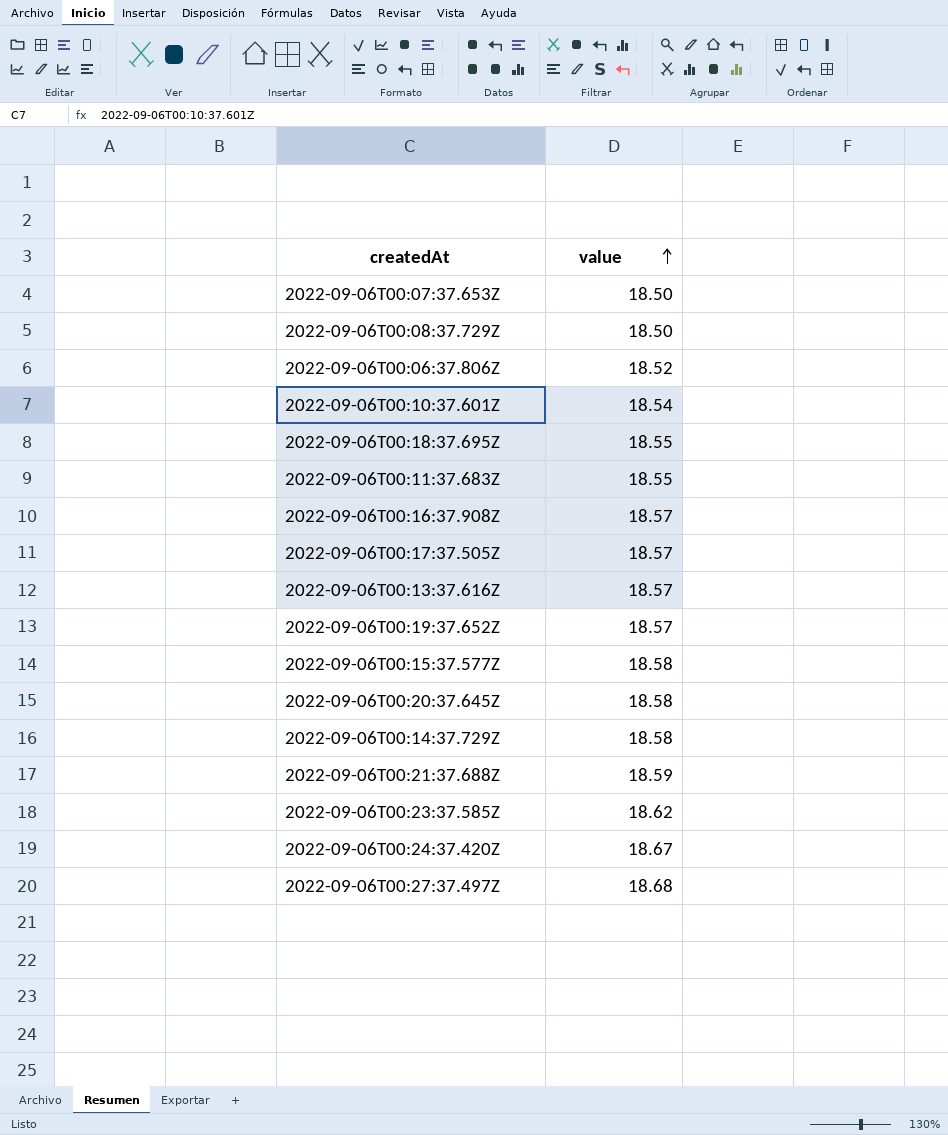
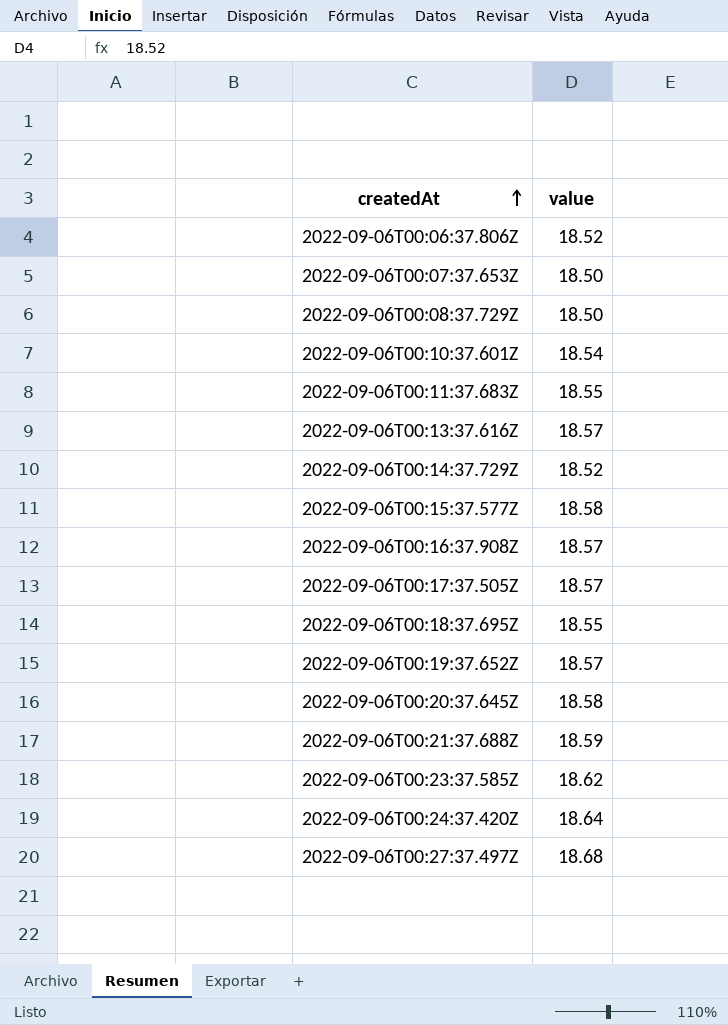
row order: value ascending -> createdAt ascending
2022-09-06T00:14:37.729Z | value: 18.58 -> 18.52
2022-09-06T00:24:37.420Z | value: 18.67 -> 18.64

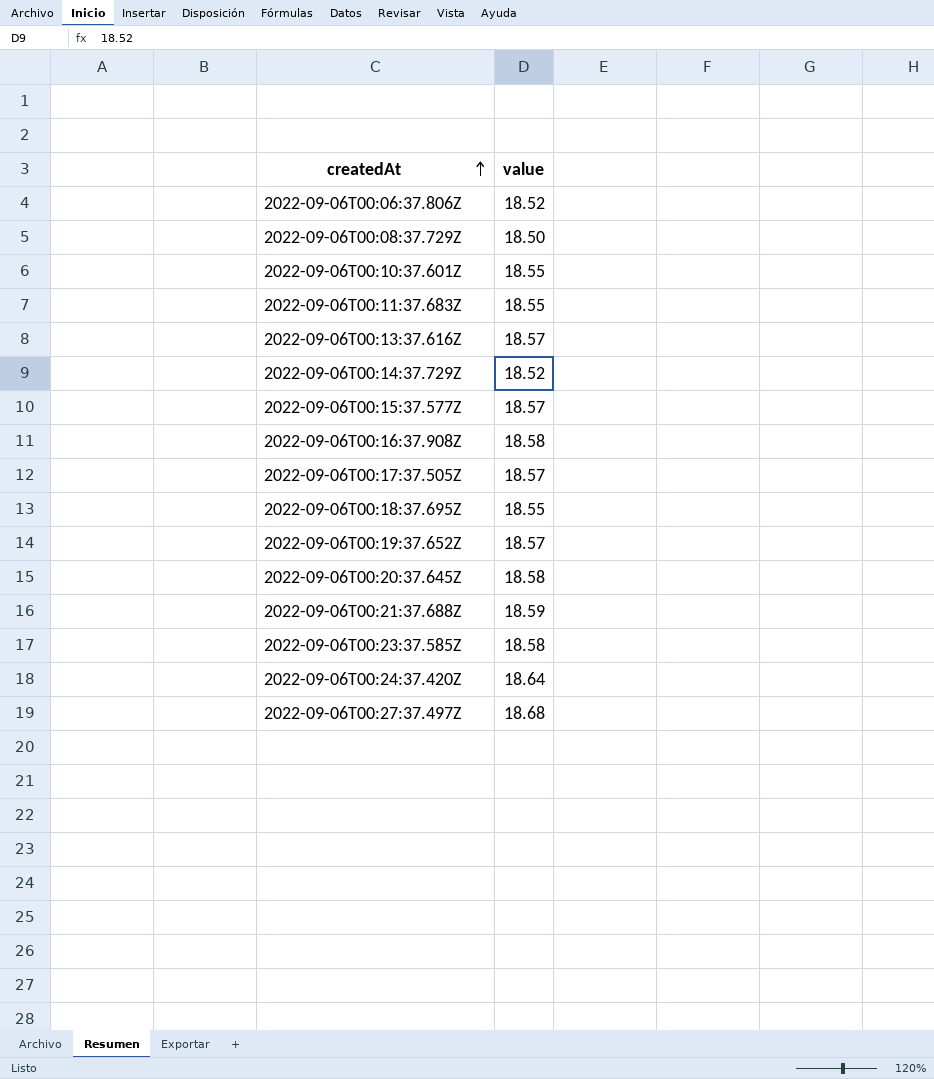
row 2022-09-06T00:07:37.653Z: 18.50 -> none
2022-09-06T00:10:37.601Z | value: 18.54 -> 18.55
2022-09-06T00:15:37.577Z | value: 18.58 -> 18.57
2022-09-06T00:16:37.908Z | value: 18.57 -> 18.58
2022-09-06T00:23:37.585Z | value: 18.62 -> 18.58

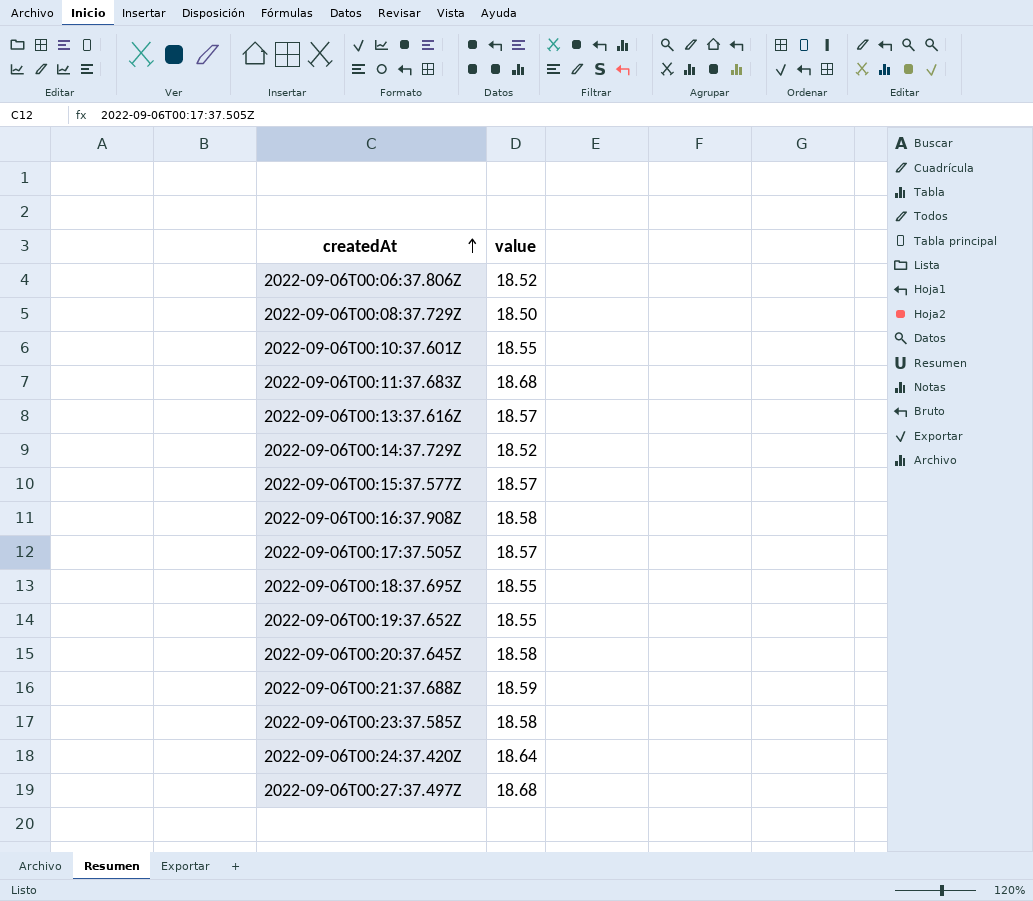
2022-09-06T00:11:37.683Z | value: 18.55 -> 18.68
2022-09-06T00:19:37.652Z | value: 18.57 -> 18.55

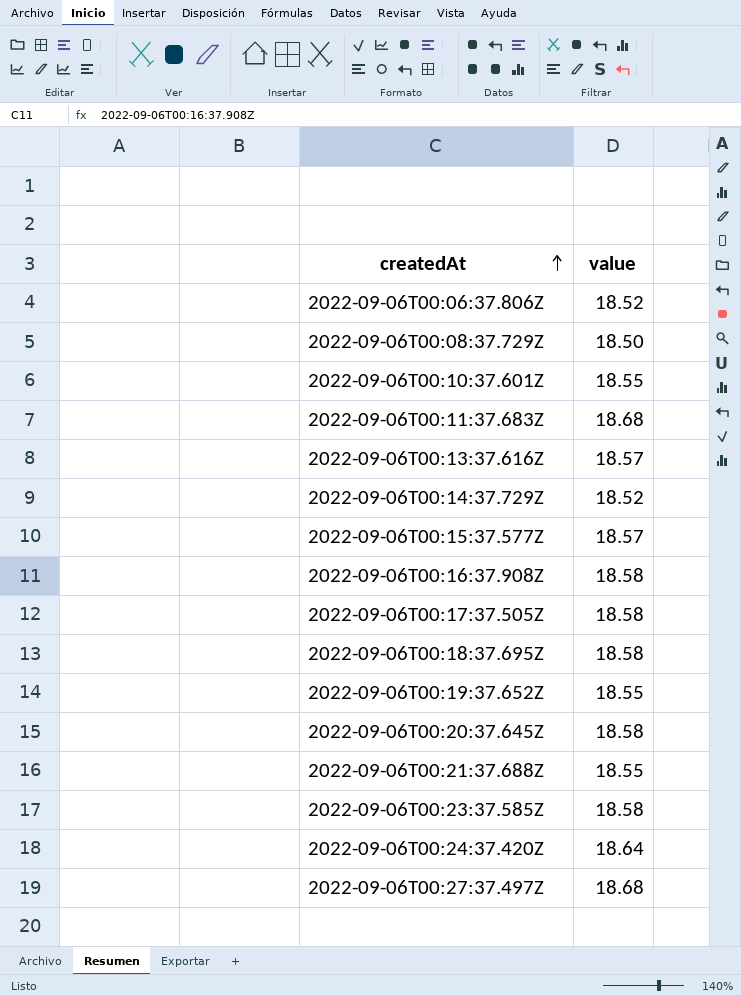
2022-09-06T00:17:37.505Z | value: 18.57 -> 18.58
2022-09-06T00:18:37.695Z | value: 18.55 -> 18.58
2022-09-06T00:21:37.688Z | value: 18.59 -> 18.55

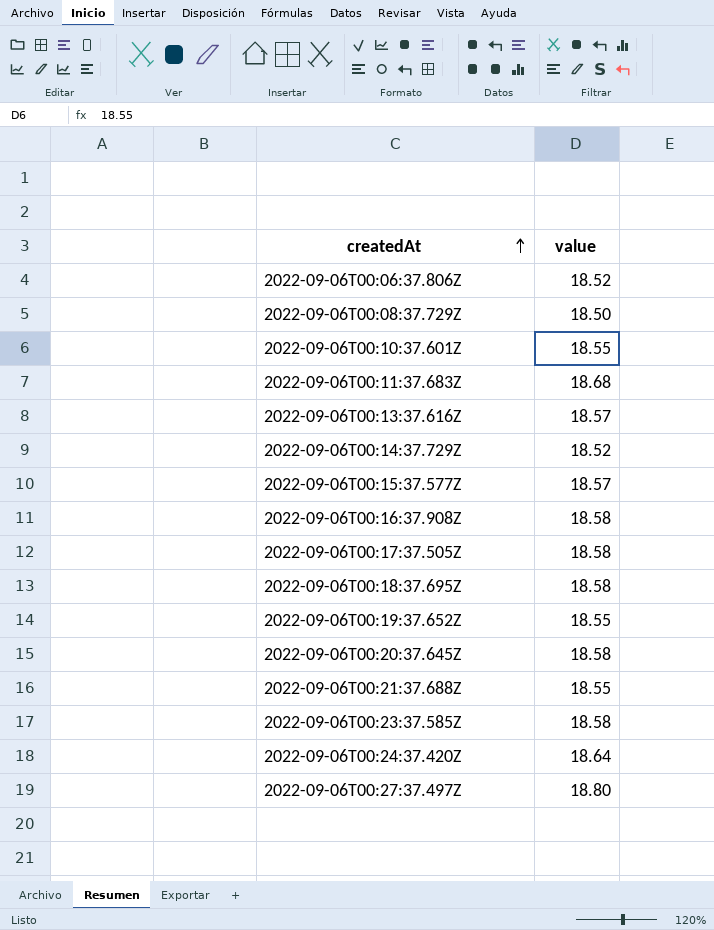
2022-09-06T00:27:37.497Z | value: 18.68 -> 18.80

